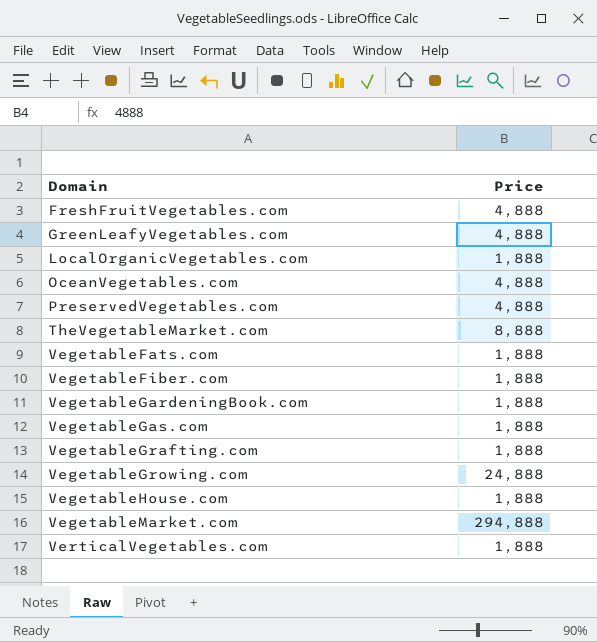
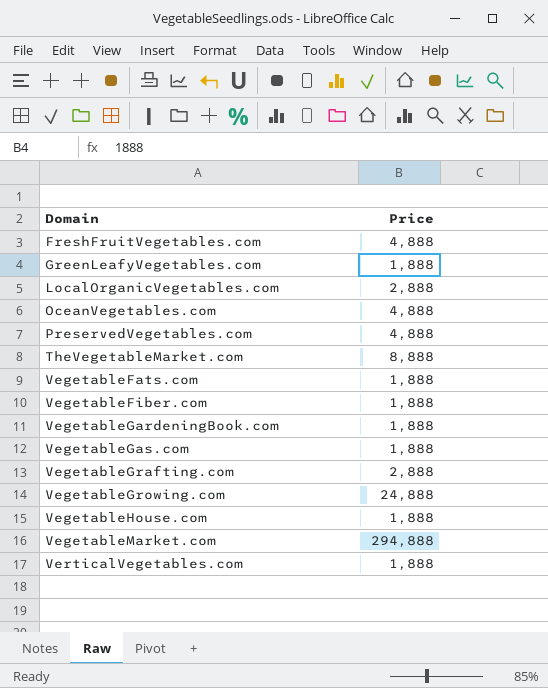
GreenLeafyVegetables.com | Price: 4,888 -> 1,888
LocalOrganicVegetables.com | Price: 1,888 -> 2,888
VegetableGrafting.com | Price: 1,888 -> 2,888

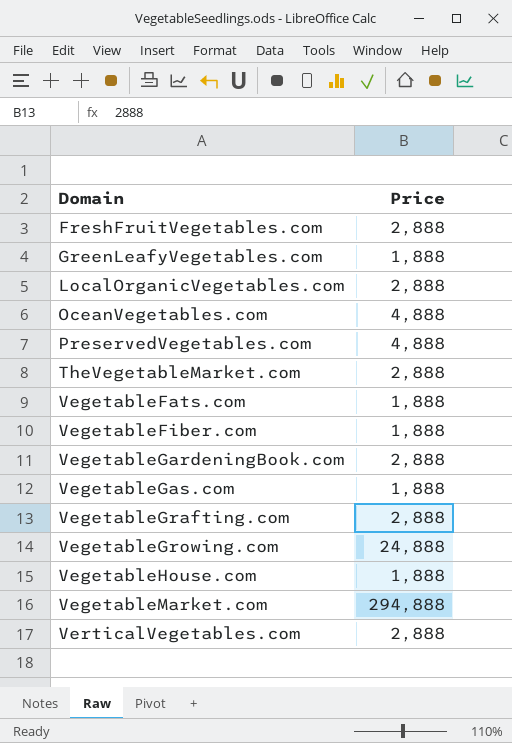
FreshFruitVegetables.com | Price: 4,888 -> 2,888
TheVegetableMarket.com | Price: 8,888 -> 2,888
VegetableGardeningBook.com | Price: 1,888 -> 2,888
VerticalVegetables.com | Price: 1,888 -> 2,888

